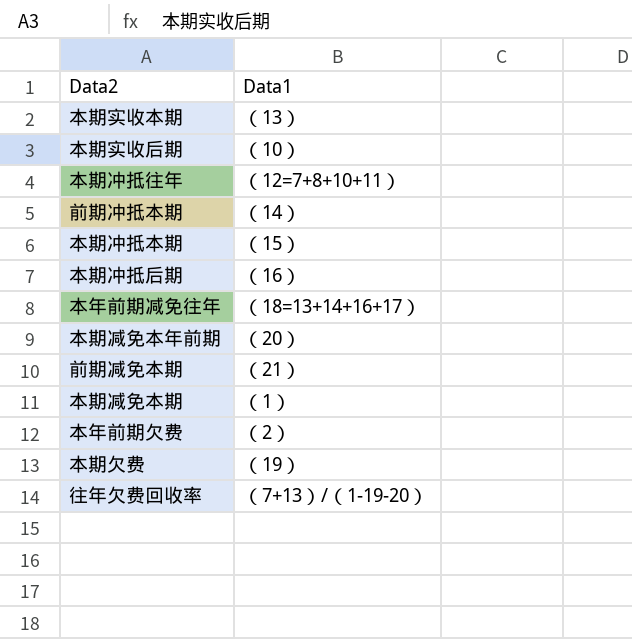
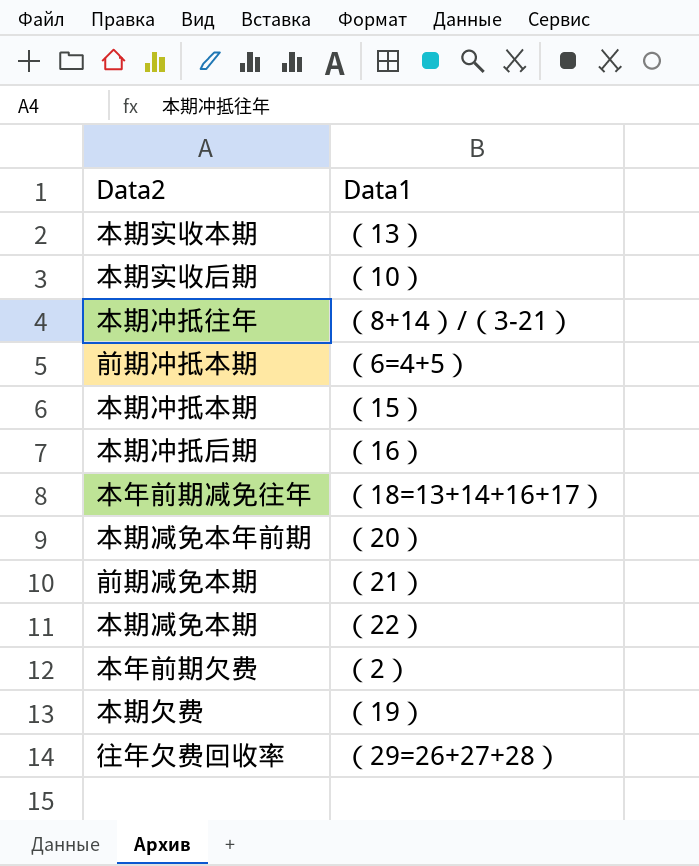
本期冲抵往年 | Data1: （12=7+8+10+11） -> （8+14）/（3-21）
前期冲抵本期 | Data1: （14） -> （6=4+5）
本期减免本期 | Data1: （1） -> （22）
往年欠费回收率 | Data1: （7+13）/（1-19-20） -> （29=26+27+28）

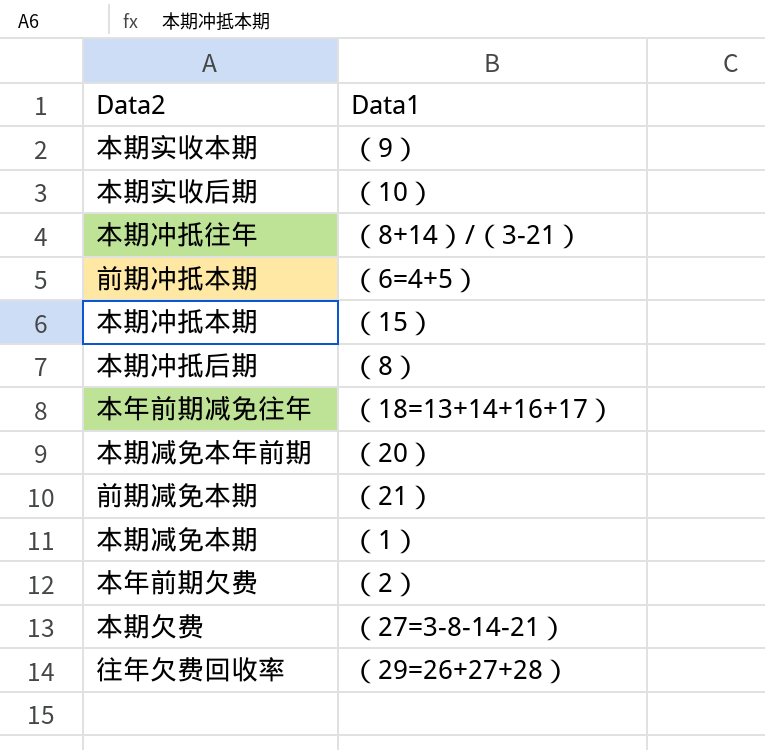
本期实收本期 | Data1: （13） -> （9）
本期冲抵后期 | Data1: （16） -> （8）
本期减免本期 | Data1: （22） -> （1）
本期欠费 | Data1: （19） -> （27=3-8-14-21）

